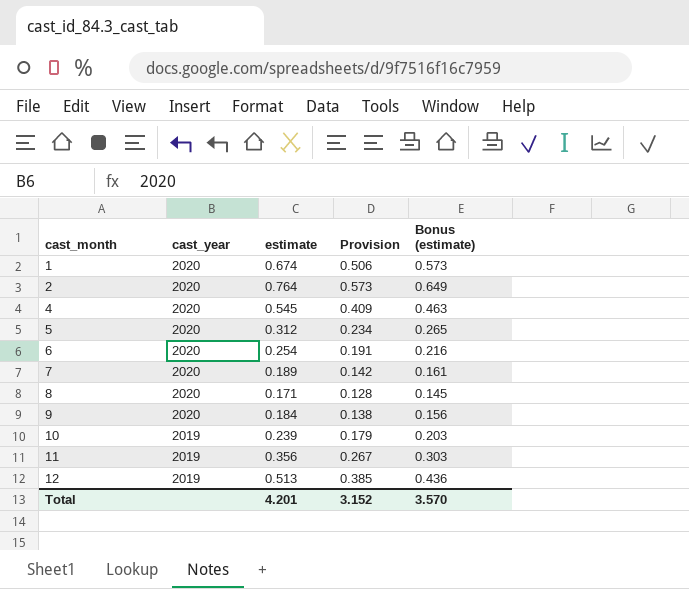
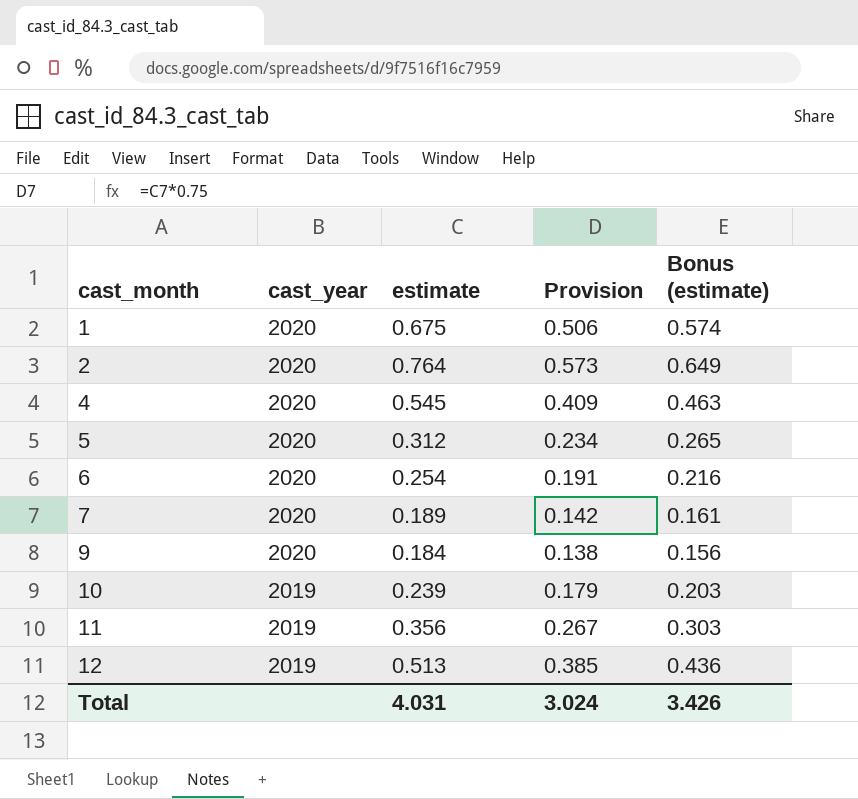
row 8: 2020 | 0.171 | 0.128 | 0.145 -> none
1 | estimate: 0.674 -> 0.675
1 | Bonus (estimate): 0.573 -> 0.574
Total | estimate: 4.201 -> 4.031
Total | Provision: 3.152 -> 3.024
Total | Bonus (estimate): 3.570 -> 3.426

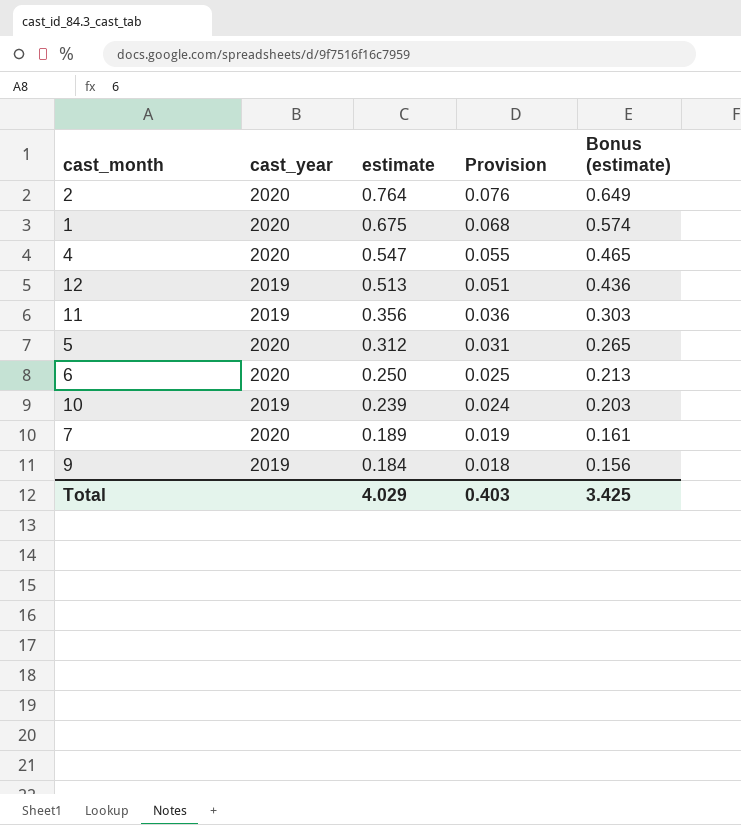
row order: cast_month ascending -> estimate descending
column Provision | formula: [estimate] * 0.75 -> [estimate] * 0.1
4 | estimate: 0.545 -> 0.547
4 | Bonus (estimate): 0.463 -> 0.465
6 | estimate: 0.254 -> 0.250
6 | Bonus (estimate): 0.216 -> 0.213
9 | cast_year: 2020 -> 2019
Total | estimate: 4.031 -> 4.029
Total | Provision: 3.024 -> 0.403
Total | Bonus (estimate): 3.426 -> 3.425

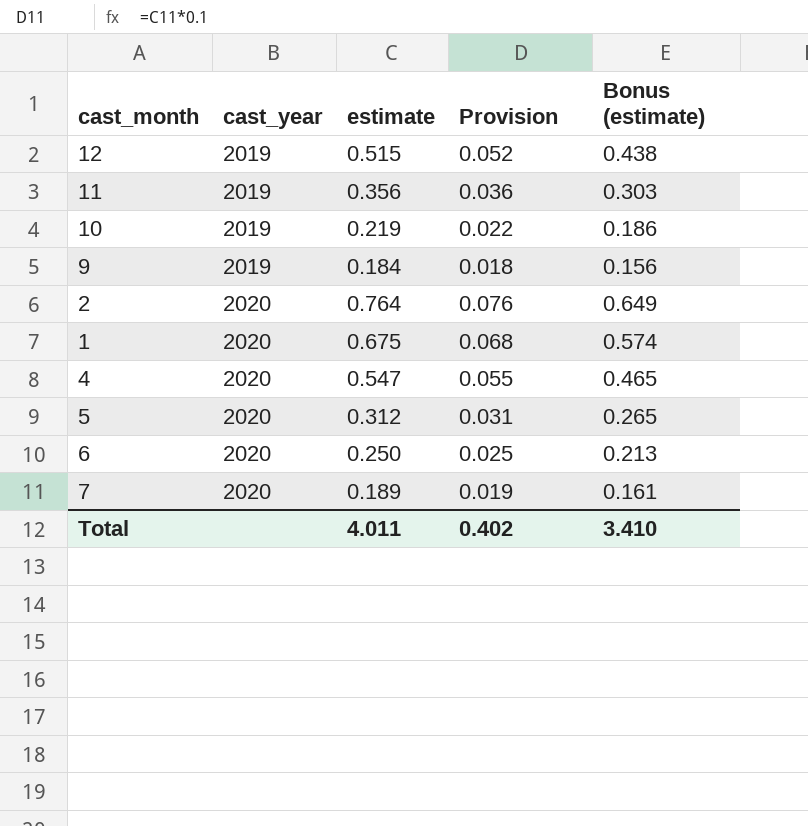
row order: estimate descending -> cast_year ascending
12 | estimate: 0.513 -> 0.515
12 | Provision: 0.051 -> 0.052
12 | Bonus (estimate): 0.436 -> 0.438
10 | estimate: 0.239 -> 0.219
10 | Provision: 0.024 -> 0.022
10 | Bonus (estimate): 0.203 -> 0.186
Total | estimate: 4.029 -> 4.011
Total | Provision: 0.403 -> 0.402
Total | Bonus (estimate): 3.425 -> 3.410

